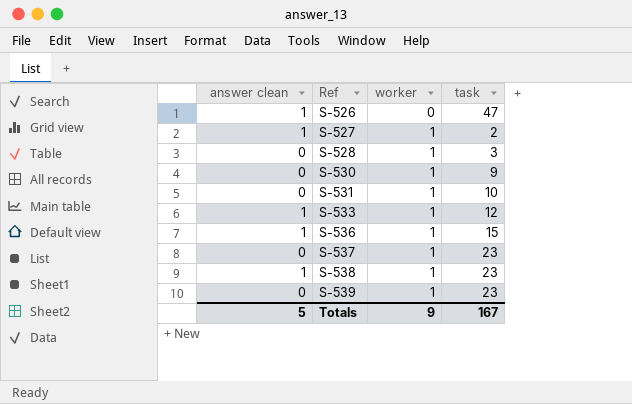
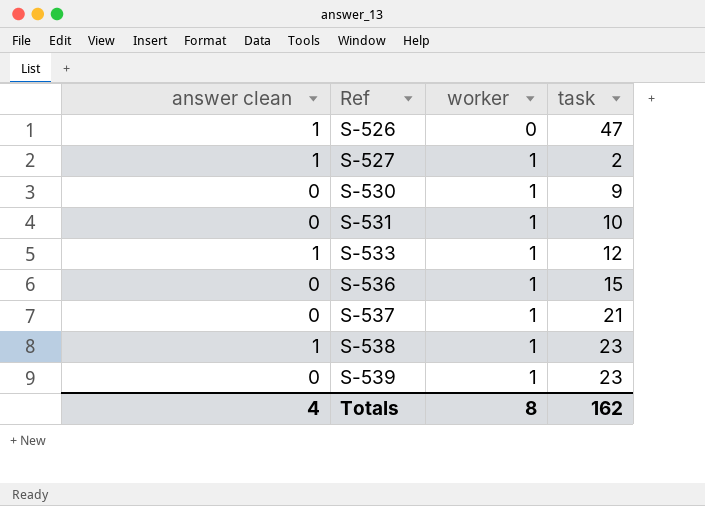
row S-528: 0 | 1 | 3 -> none
S-536 | answer clean: 1 -> 0
S-537 | task: 23 -> 21
Totals | answer clean: 5 -> 4
Totals | worker: 9 -> 8
Totals | task: 167 -> 162

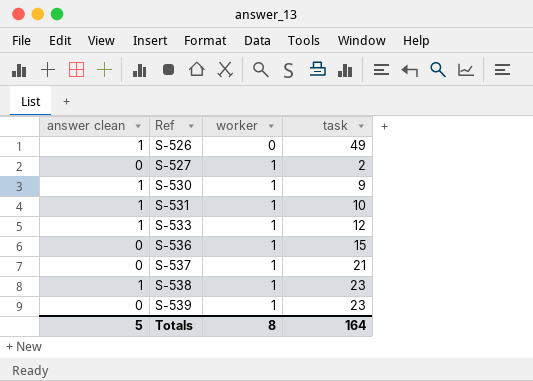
S-526 | task: 47 -> 49
S-527 | answer clean: 1 -> 0
S-530 | answer clean: 0 -> 1
S-531 | answer clean: 0 -> 1
Totals | answer clean: 4 -> 5
Totals | task: 162 -> 164

